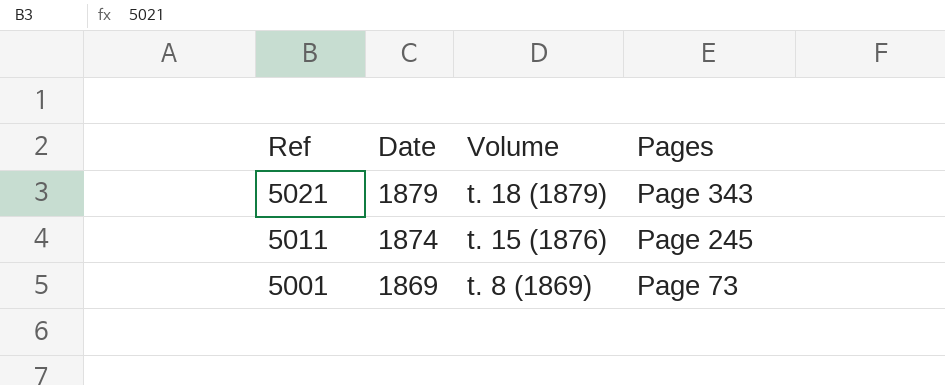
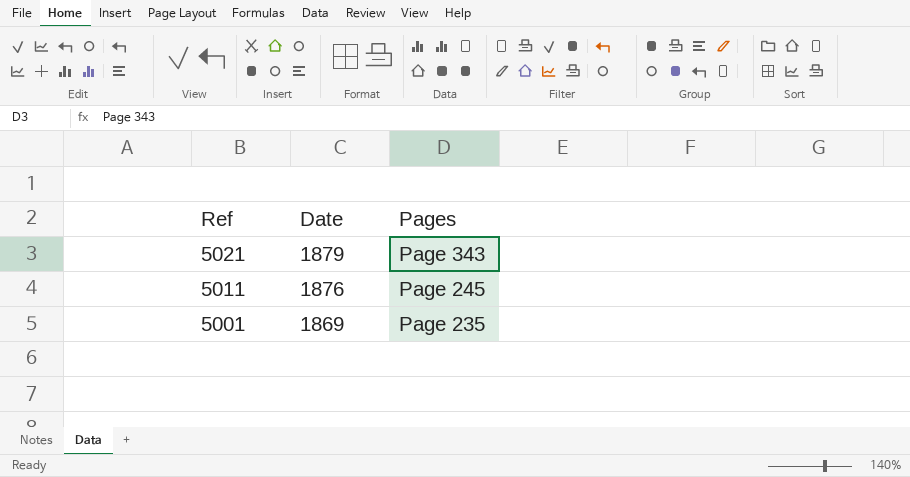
column Volume | position: 3 -> none
5011 | Date: 1874 -> 1876
5001 | Pages: Page 73 -> Page 235

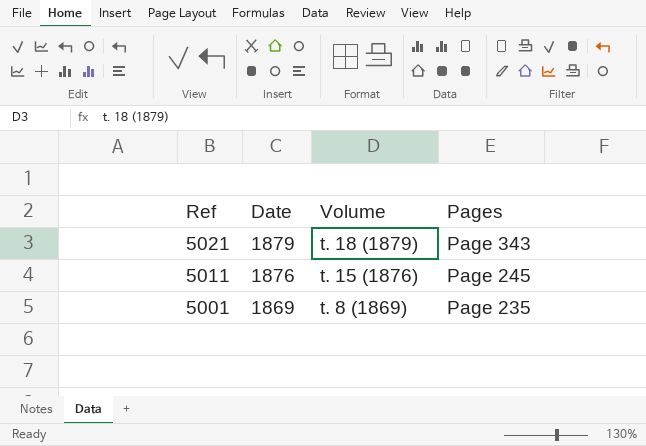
column Volume | position: none -> 3

